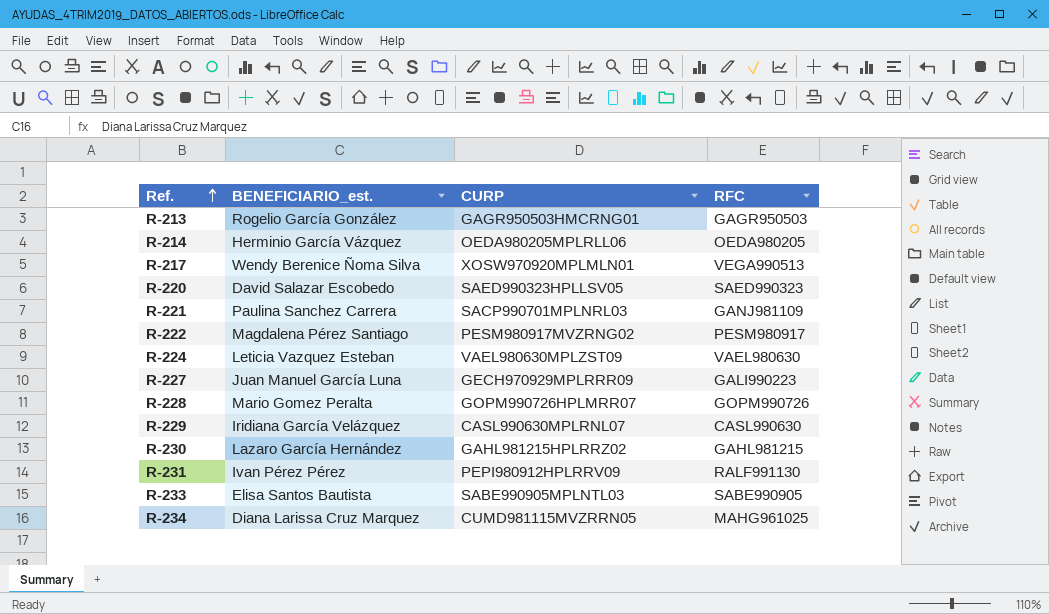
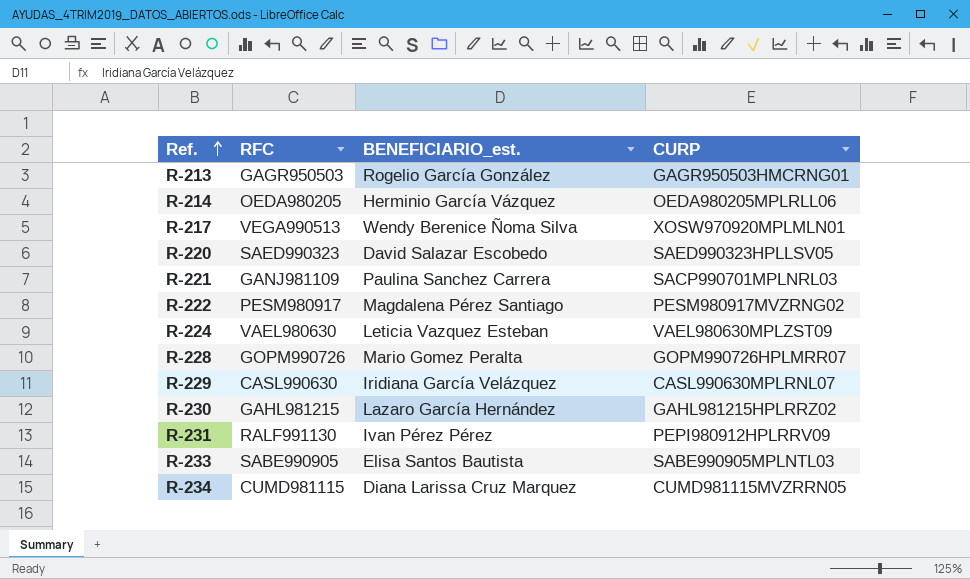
column RFC | position: 4 -> 2
row R-227: Juan Manuel García Luna | GECH970929MPLRRR09 | GALI990223 -> none
R-234 | RFC: MAHG961025 -> CUMD981115

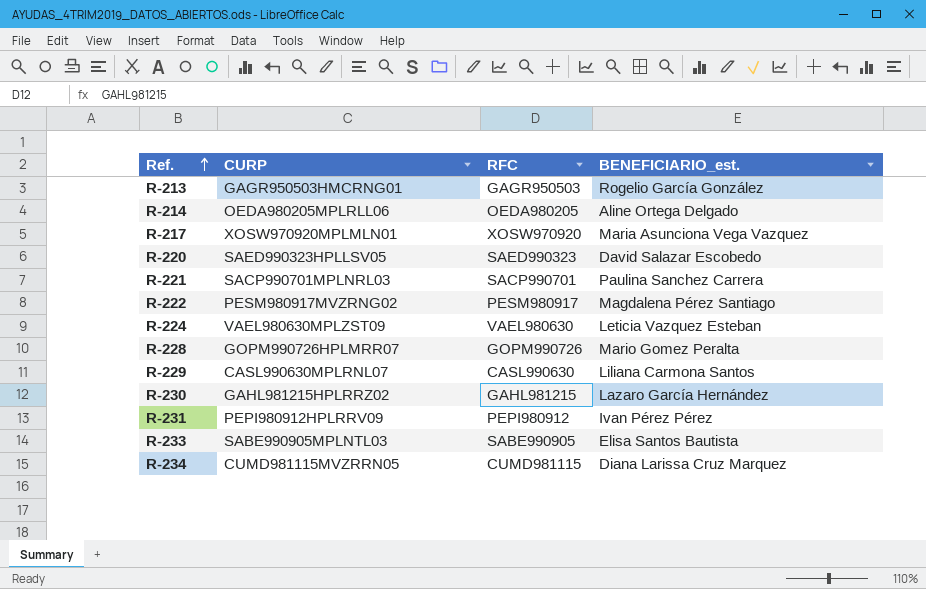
column CURP | position: 4 -> 2
R-214 | BENEFICIARIO_est.: Herminio García Vázquez -> Aline Ortega Delgado
R-217 | RFC: VEGA990513 -> XOSW970920
R-217 | BENEFICIARIO_est.: Wendy Berenice Ñoma Silva -> Maria Asunciona Vega Vazquez
R-221 | RFC: GANJ981109 -> SACP990701
R-229 | BENEFICIARIO_est.: Iridiana García Velázquez -> Liliana Carmona Santos
R-231 | RFC: RALF991130 -> PEPI980912

